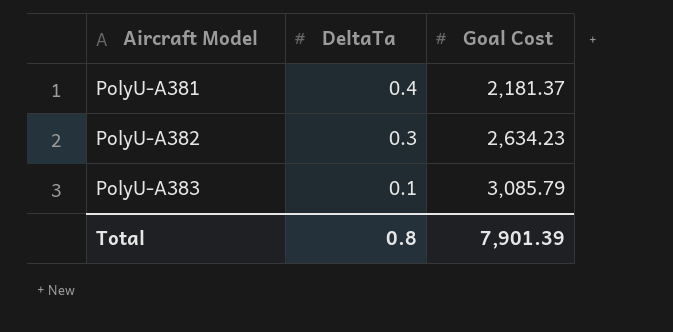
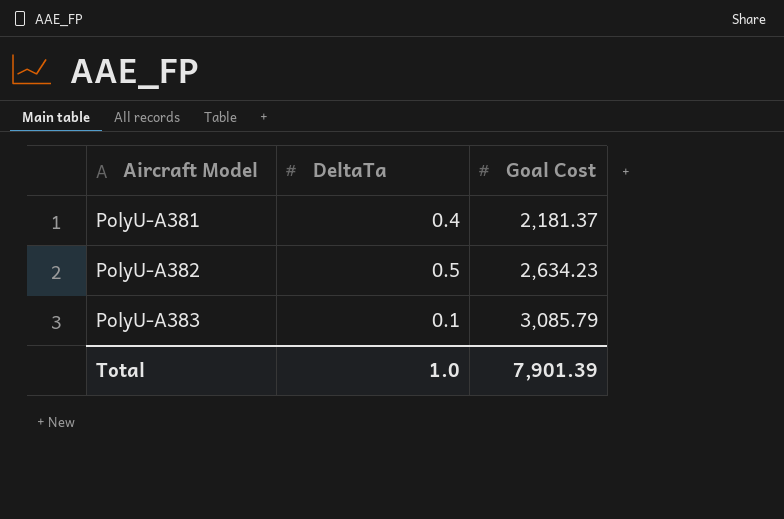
PolyU-A382 | DeltaTa: 0.3 -> 0.5
Total | DeltaTa: 0.8 -> 1.0

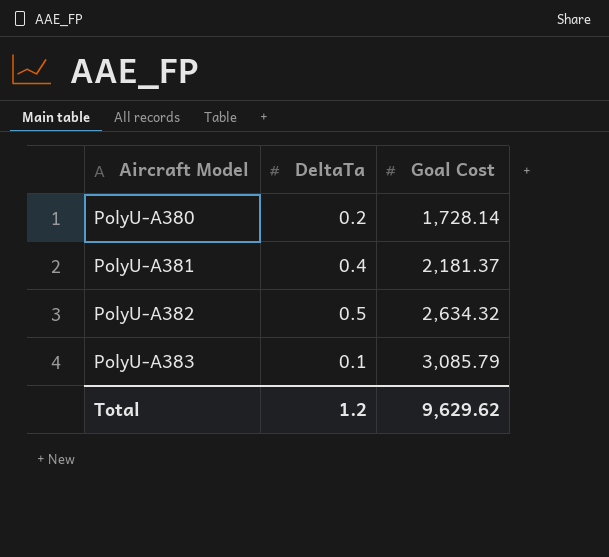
row PolyU-A380: none -> 0.2 | 1,728.14
PolyU-A382 | Goal Cost: 2,634.23 -> 2,634.32
Total | DeltaTa: 1.0 -> 1.2
Total | Goal Cost: 7,901.39 -> 9,629.62

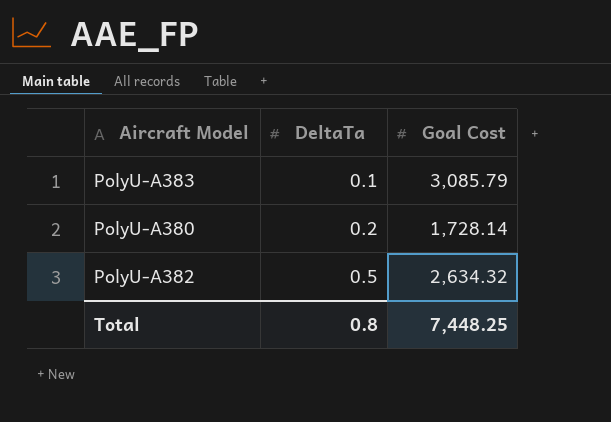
row order: Aircraft Model ascending -> DeltaTa ascending
row PolyU-A381: 0.4 | 2,181.37 -> none
Total | DeltaTa: 1.2 -> 0.8
Total | Goal Cost: 9,629.62 -> 7,448.25

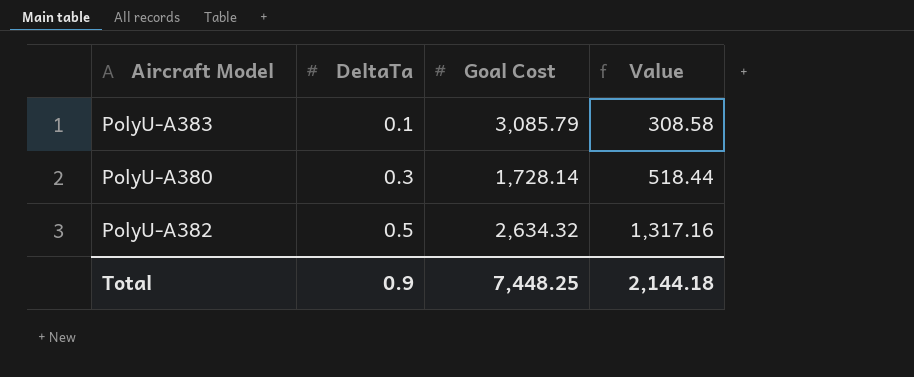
column Value | formula: none -> [DeltaTa] * [Goal Cost]
PolyU-A380 | DeltaTa: 0.2 -> 0.3
Total | DeltaTa: 0.8 -> 0.9

